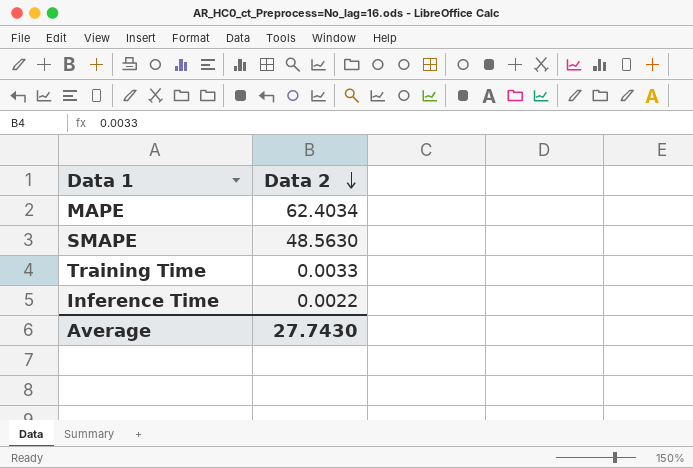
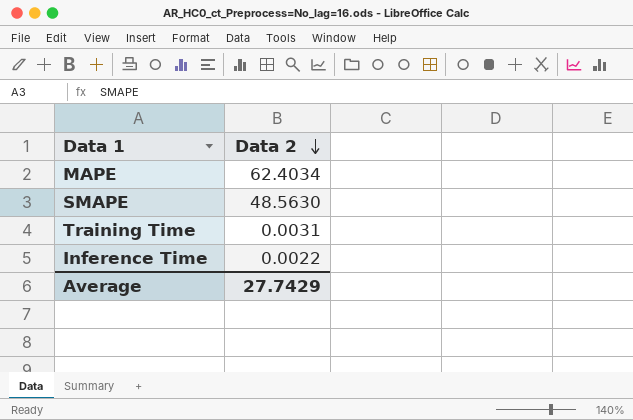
Training Time | Data 2: 0.0033 -> 0.0031
Average | Data 2: 27.7430 -> 27.7429

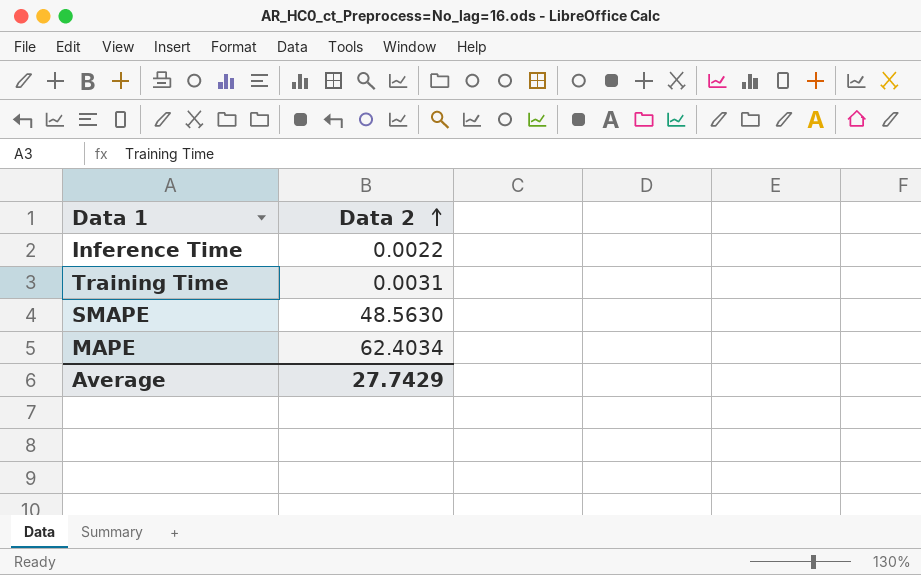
row order: Data 2 descending -> Data 2 ascending

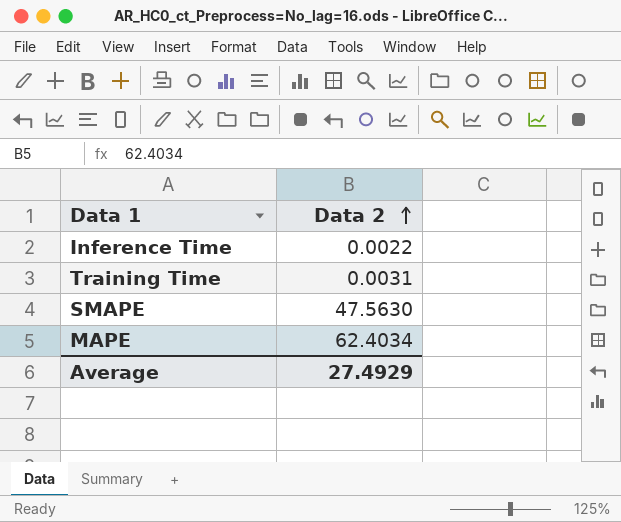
SMAPE | Data 2: 48.5630 -> 47.5630
Average | Data 2: 27.7429 -> 27.4929

